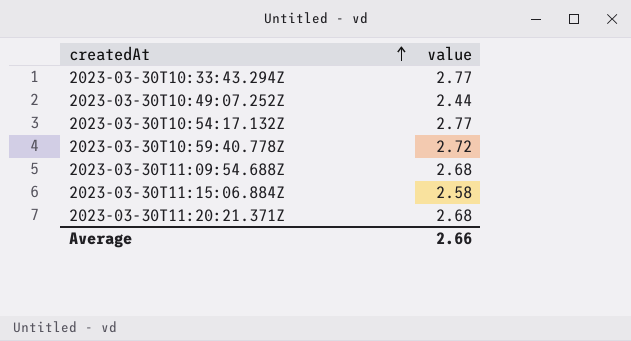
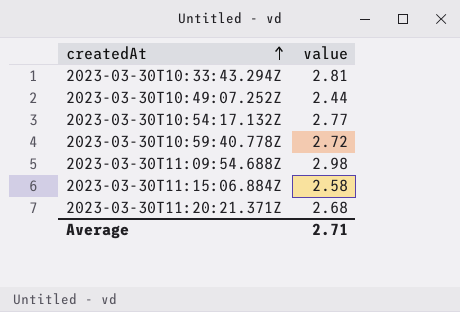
2023-03-30T10:33:43.294Z | value: 2.77 -> 2.81
2023-03-30T11:09:54.688Z | value: 2.68 -> 2.98
Average | value: 2.66 -> 2.71

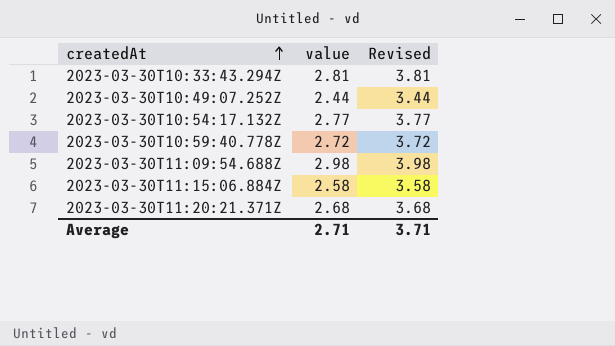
column Revised | formula: none -> [value] + 1

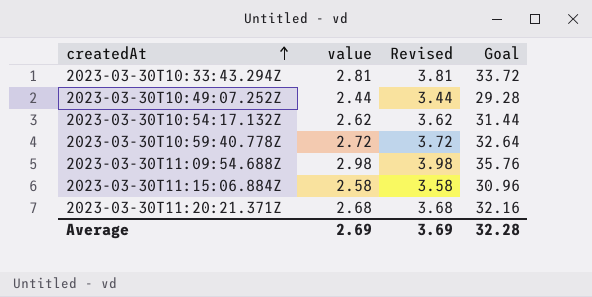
column Goal | formula: none -> [value] * 12
2023-03-30T10:54:17.132Z | value: 2.77 -> 2.62
2023-03-30T10:54:17.132Z | Revised: 3.77 -> 3.62
Average | value: 2.71 -> 2.69
Average | Revised: 3.71 -> 3.69

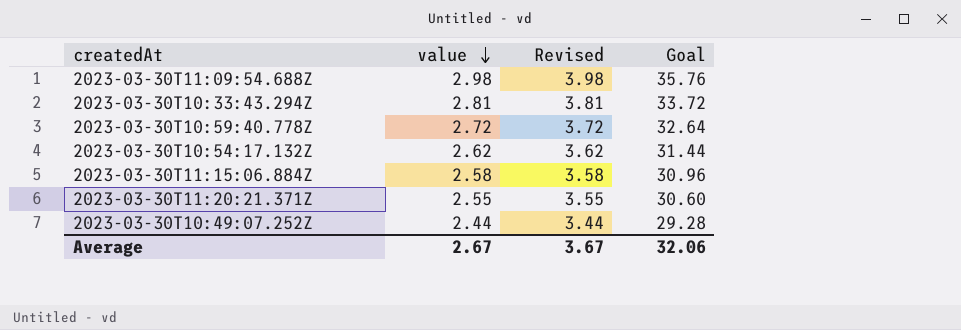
row order: createdAt ascending -> value descending
2023-03-30T11:20:21.371Z | value: 2.68 -> 2.55
2023-03-30T11:20:21.371Z | Revised: 3.68 -> 3.55
2023-03-30T11:20:21.371Z | Goal: 32.16 -> 30.60
Average | value: 2.69 -> 2.67
Average | Revised: 3.69 -> 3.67
Average | Goal: 32.28 -> 32.06

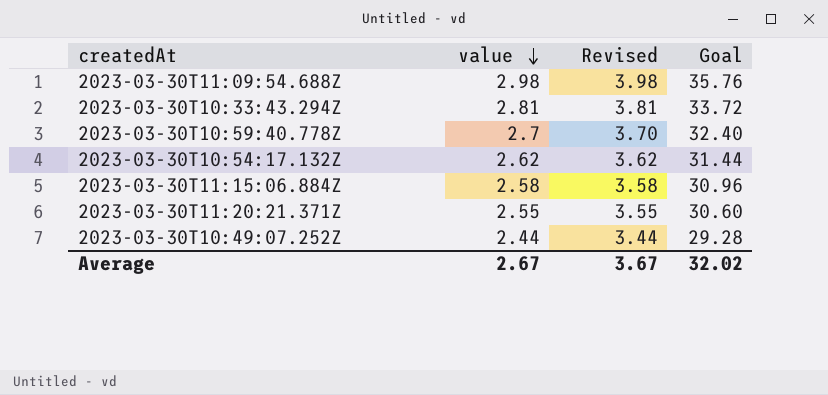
2023-03-30T10:59:40.778Z | value: 2.72 -> 2.7
2023-03-30T10:59:40.778Z | Revised: 3.72 -> 3.70
2023-03-30T10:59:40.778Z | Goal: 32.64 -> 32.40
Average | Goal: 32.06 -> 32.02

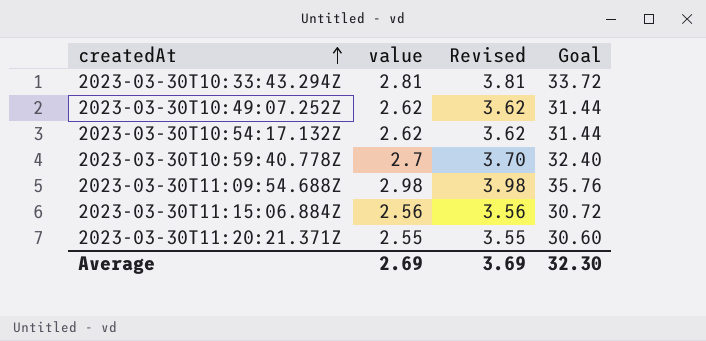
row order: value descending -> createdAt ascending
2023-03-30T10:49:07.252Z | value: 2.44 -> 2.62
2023-03-30T10:49:07.252Z | Revised: 3.44 -> 3.62
2023-03-30T10:49:07.252Z | Goal: 29.28 -> 31.44
2023-03-30T11:15:06.884Z | value: 2.58 -> 2.56
2023-03-30T11:15:06.884Z | Revised: 3.58 -> 3.56
2023-03-30T11:15:06.884Z | Goal: 30.96 -> 30.72
Average | value: 2.67 -> 2.69
Average | Revised: 3.67 -> 3.69
Average | Goal: 32.02 -> 32.30

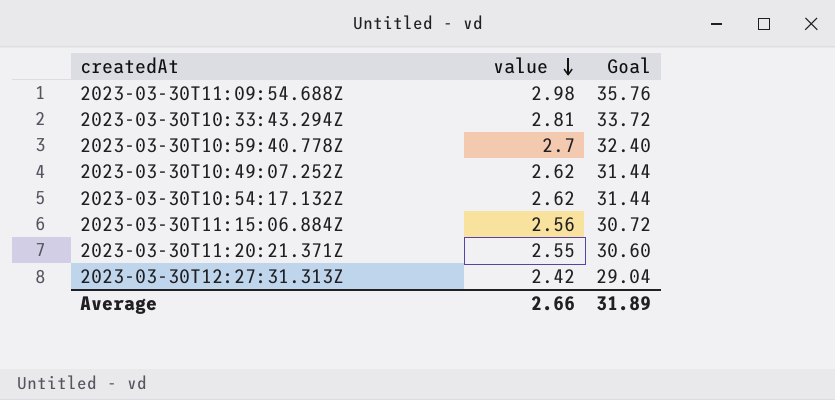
row order: createdAt ascending -> value descending
column Revised | formula: [value] + 1 -> none
row 2023-03-30T12:27:31.313Z: none -> 2.42 | 29.04
Average | value: 2.69 -> 2.66
Average | Goal: 32.30 -> 31.89

